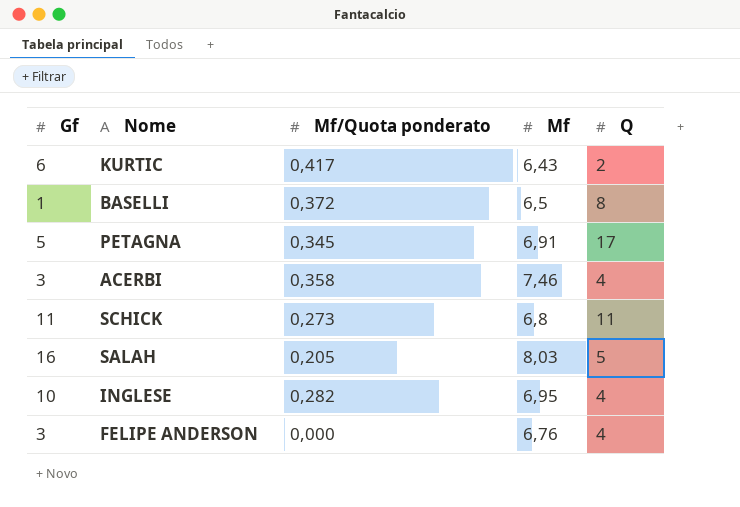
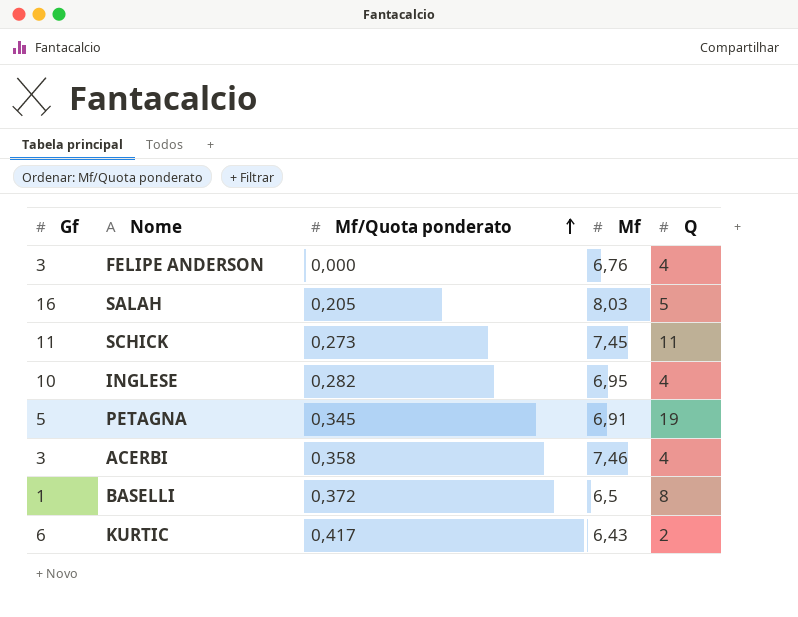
row order: none -> Mf/Quota ponderato ascending
SCHICK | Mf: 6,8 -> 7,45
PETAGNA | Q: 17 -> 19

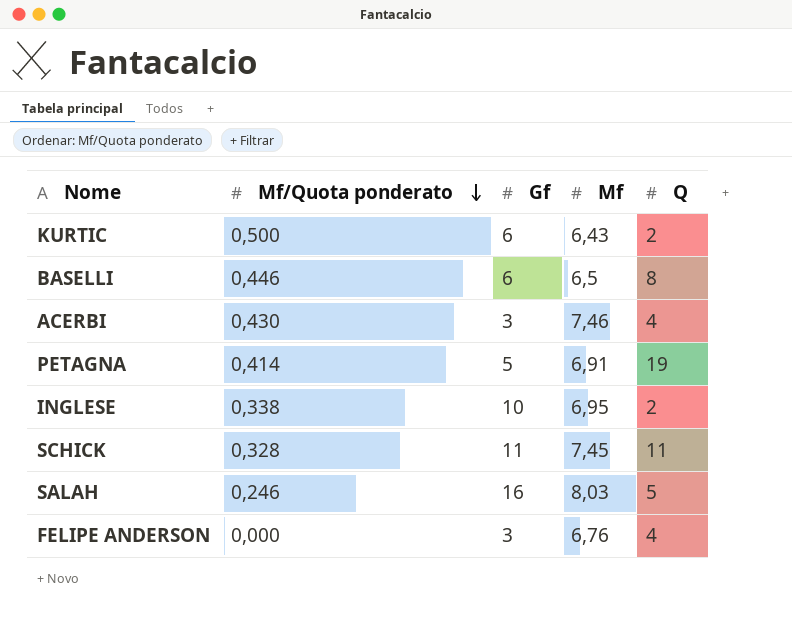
row order: Mf/Quota ponderato ascending -> Mf/Quota ponderato descending
column Gf | position: 1 -> 3
KURTIC | Mf/Quota ponderato: 0,417 -> 0,500
BASELLI | Mf/Quota ponderato: 0,372 -> 0,446
BASELLI | Gf: 1 -> 6
ACERBI | Mf/Quota ponderato: 0,358 -> 0,430
PETAGNA | Mf/Quota ponderato: 0,345 -> 0,414
INGLESE | Mf/Quota ponderato: 0,282 -> 0,338
INGLESE | Q: 4 -> 2
SCHICK | Mf/Quota ponderato: 0,273 -> 0,328
SALAH | Mf/Quota ponderato: 0,205 -> 0,246

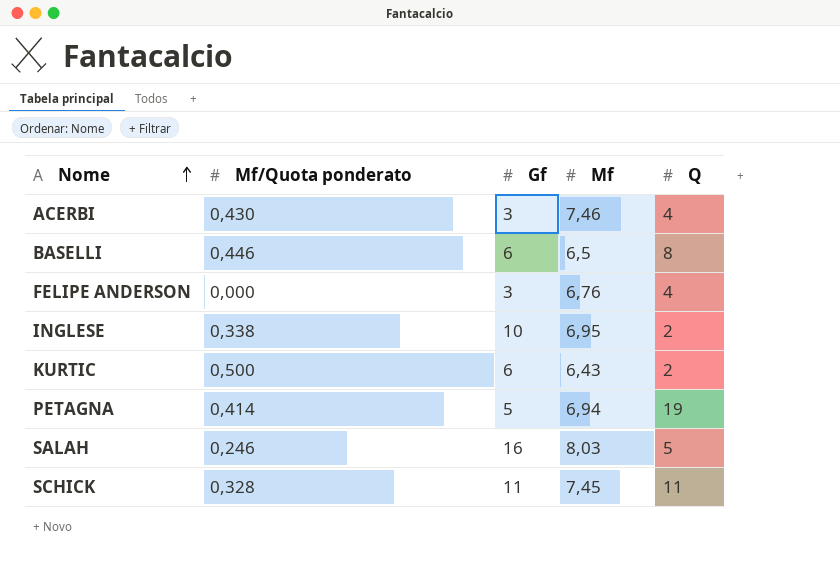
row order: Mf/Quota ponderato descending -> Nome ascending
PETAGNA | Mf: 6,91 -> 6,94

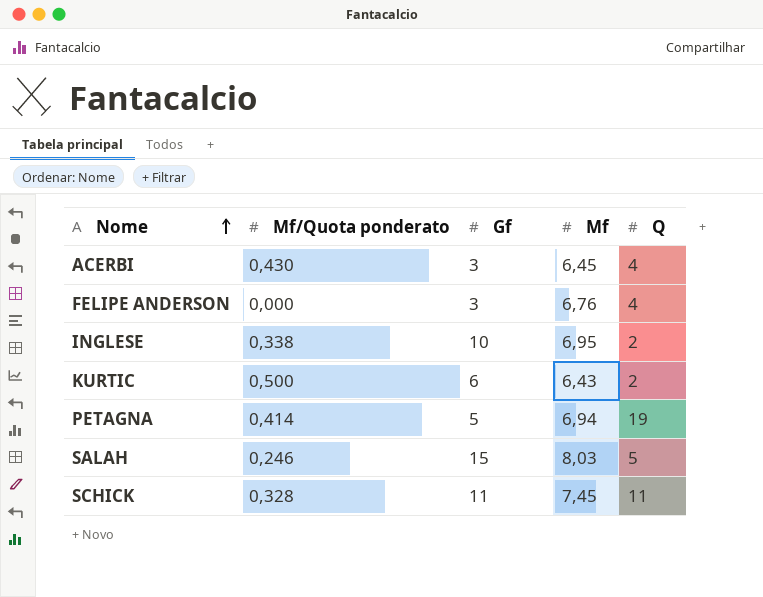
row BASELLI: 0,446 | 6 | 6,5 | 8 -> none
ACERBI | Mf: 7,46 -> 6,45
SALAH | Gf: 16 -> 15

